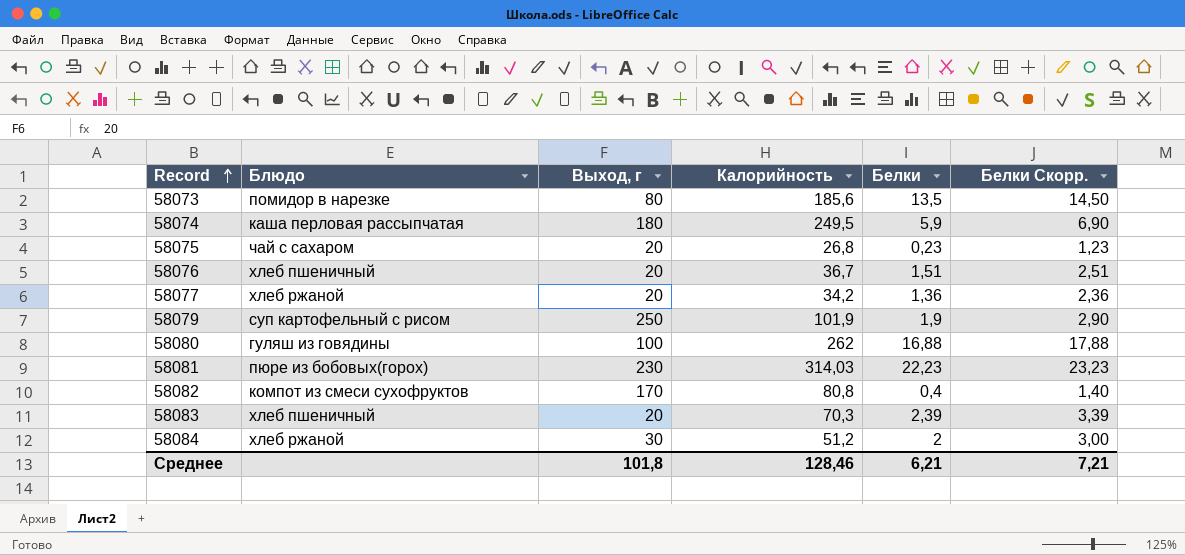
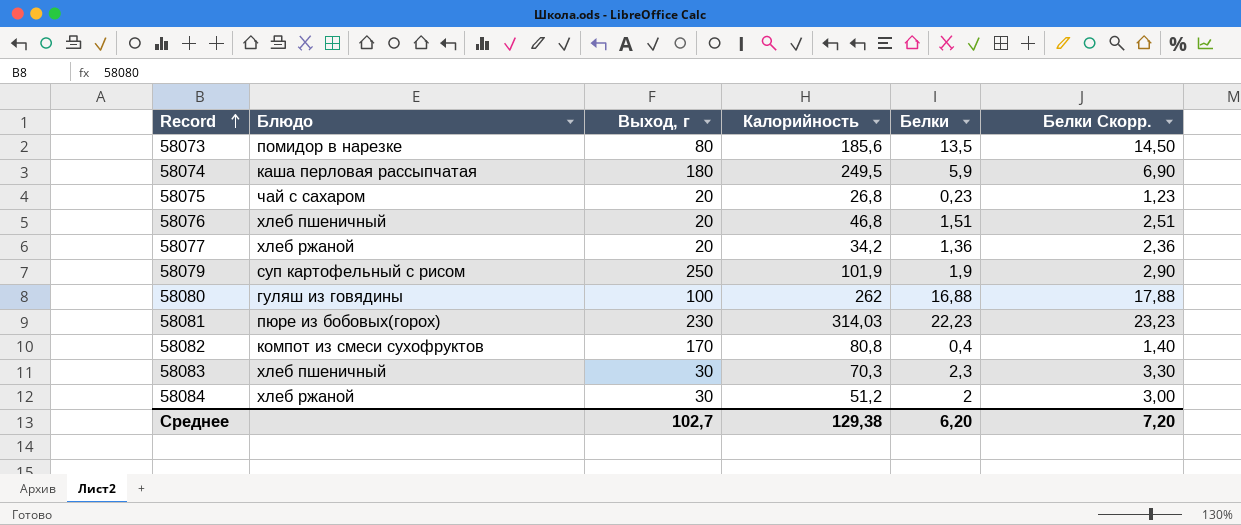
58076 | Калорийность: 36,7 -> 46,8
58083 | Выход, г: 20 -> 30
58083 | Белки: 2,39 -> 2,3
58083 | Белки Скорр.: 3,39 -> 3,30
Среднее | Выход, г: 101,8 -> 102,7
Среднее | Калорийность: 128,46 -> 129,38
Среднее | Белки: 6,21 -> 6,20
Среднее | Белки Скорр.: 7,21 -> 7,20

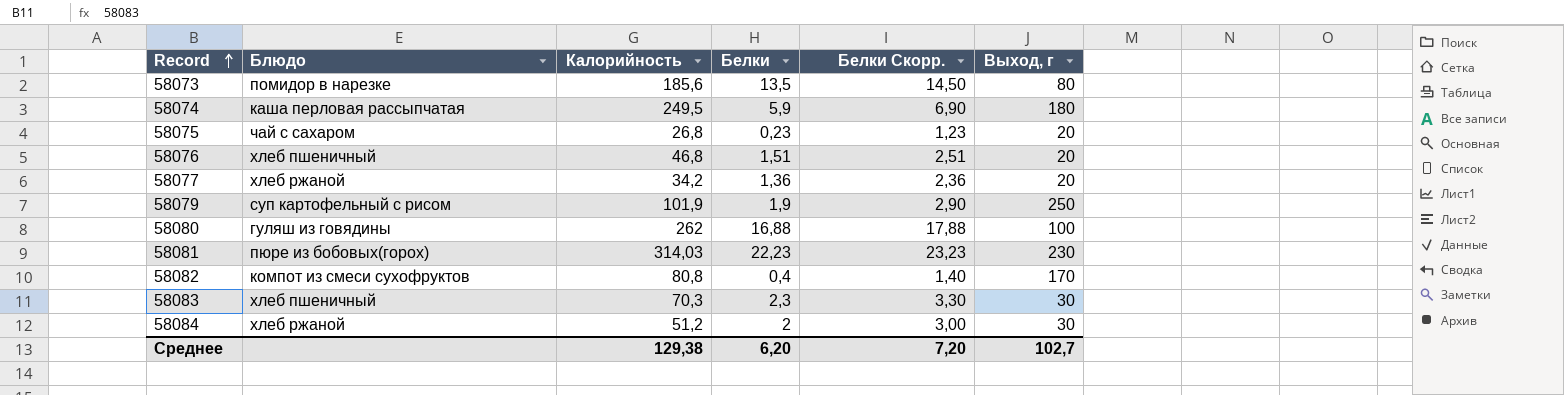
column Выход, г | position: 3 -> 6

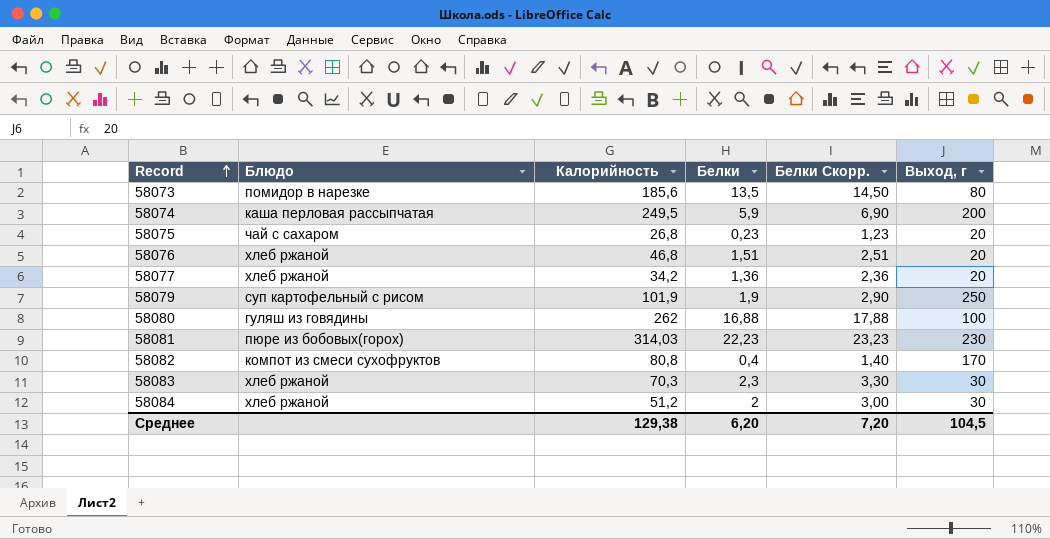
58074 | Выход, г: 180 -> 200
58076 | Блюдо: хлеб пшеничный -> хлеб ржаной
58083 | Блюдо: хлеб пшеничный -> хлеб ржаной
Среднее | Выход, г: 102,7 -> 104,5

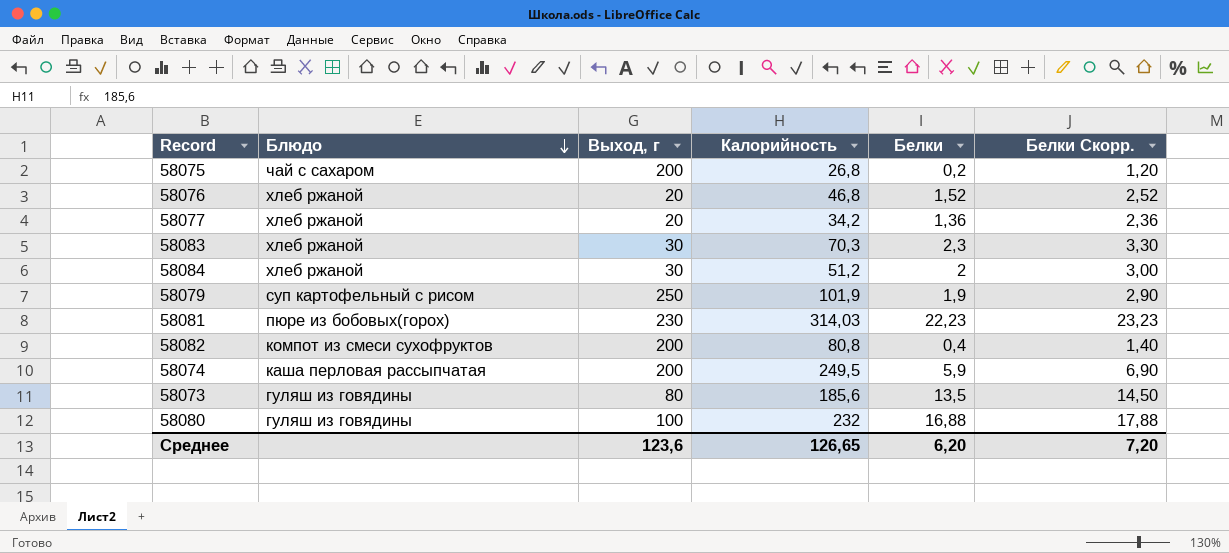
row order: Record ascending -> Блюдо descending
column Выход, г | position: 6 -> 3
58075 | Выход, г: 20 -> 200
58075 | Белки: 0,23 -> 0,2
58075 | Белки Скорр.: 1,23 -> 1,20
58076 | Белки: 1,51 -> 1,52
58076 | Белки Скорр.: 2,51 -> 2,52
58082 | Выход, г: 170 -> 200
58073 | Блюдо: помидор в нарезке -> гуляш из говядины
58080 | Калорийность: 262 -> 232
Среднее | Выход, г: 104,5 -> 123,6
Среднее | Калорийность: 129,38 -> 126,65

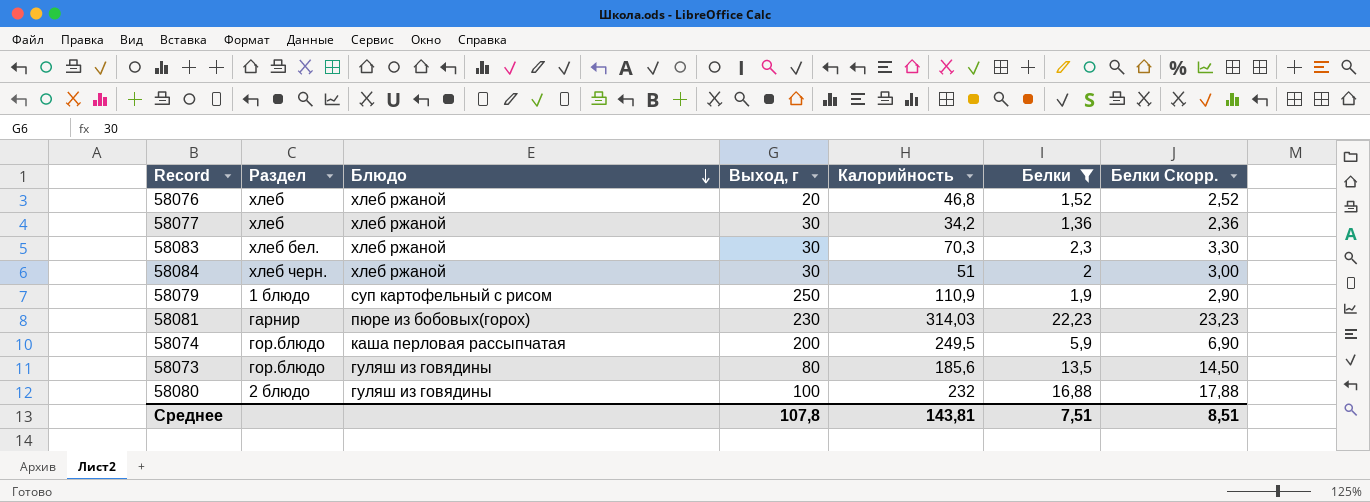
filter: none -> Белки >= 1,36
column Раздел | position: none -> 2
58077 | Выход, г: 20 -> 30
58084 | Калорийность: 51,2 -> 51
58079 | Калорийность: 101,9 -> 110,9
Среднее | Выход, г: 123,6 -> 107,8
Среднее | Калорийность: 126,65 -> 143,81
Среднее | Белки: 6,20 -> 7,51
Среднее | Белки Скорр.: 7,20 -> 8,51

